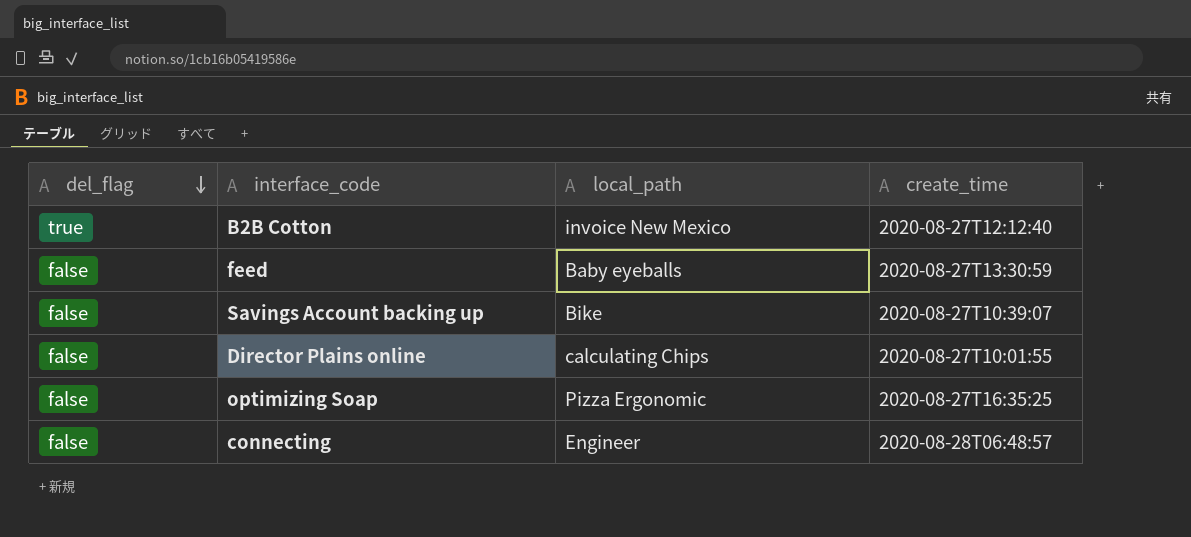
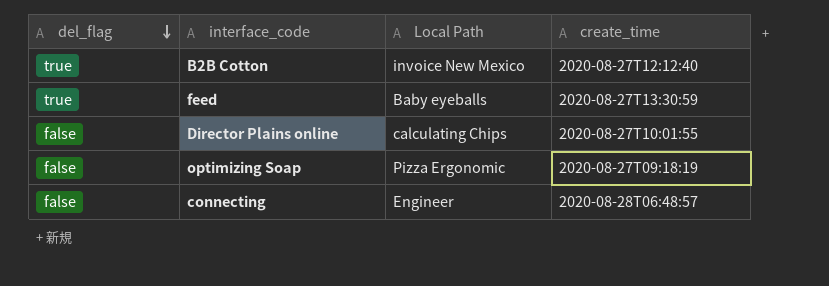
column name: local_path -> Local Path
row Savings Account backing up: false | Bike | 2020-08-27T10:39:07 -> none
feed | del_flag: false -> true
optimizing Soap | create_time: 2020-08-27T16:35:25 -> 2020-08-27T09:18:19

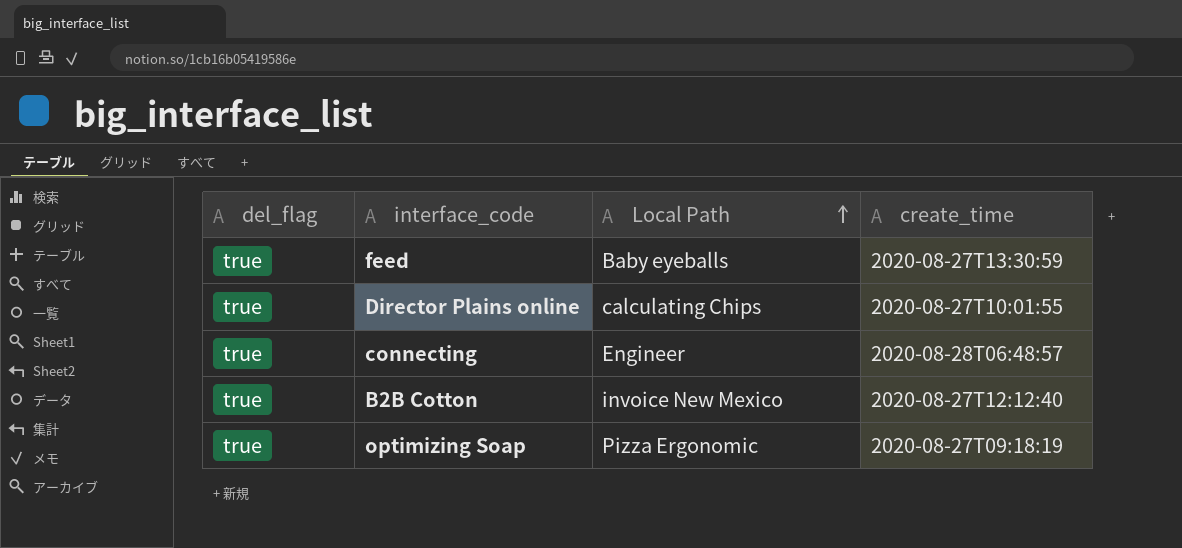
row order: del_flag descending -> Local Path ascending
Director Plains online | del_flag: false -> true
connecting | del_flag: false -> true
optimizing Soap | del_flag: false -> true

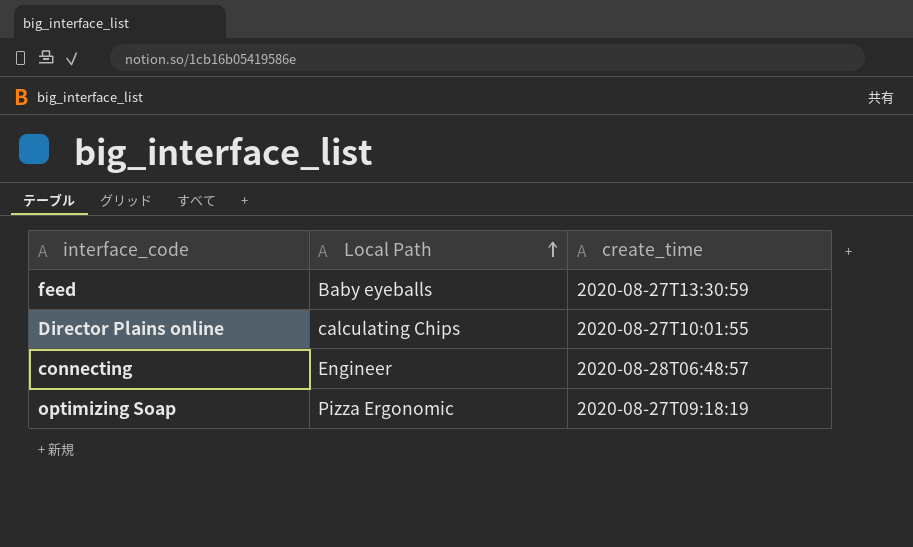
column del_flag | position: 1 -> none
row B2B Cotton: true | invoice New Mexico | 2020-08-27T12:12:40 -> none

